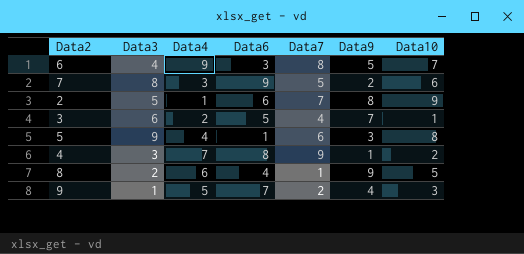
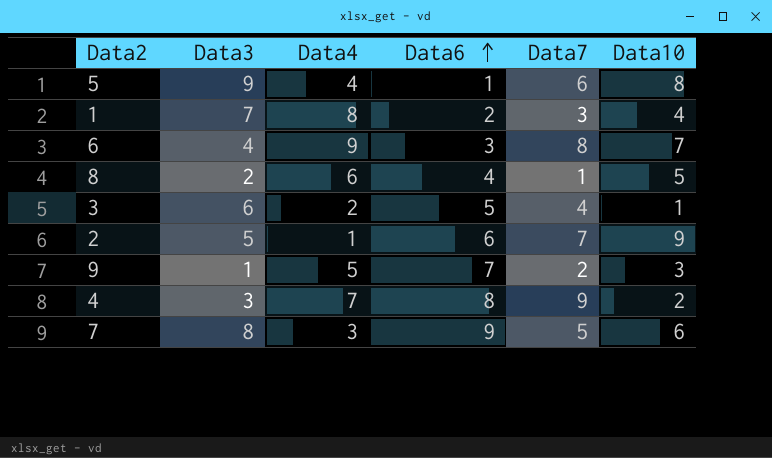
row order: none -> Data6 ascending
column Data9 | position: 6 -> none
row 1: none -> 7 | 8 | 2 | 3 | 4

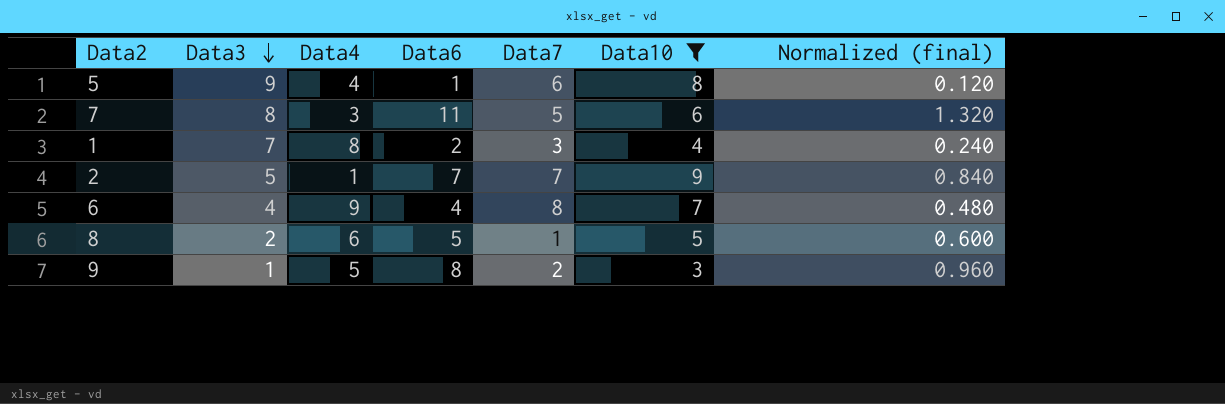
filter: none -> Data10 >= 3
row order: Data6 ascending -> Data3 descending
column Normalized (final) | formula: none -> [Data6] * 0.12
7 | Data6: 9 -> 11
2 | Data6: 6 -> 7
6 | Data6: 3 -> 4
8 | Data6: 4 -> 5
9 | Data6: 7 -> 8

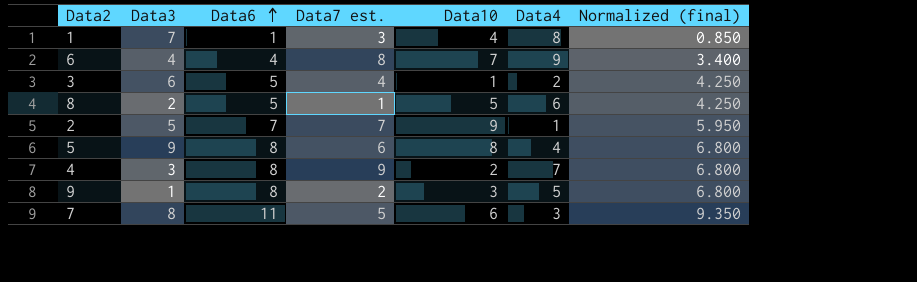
filter: Data10 >= 3 -> none
row order: Data3 descending -> Data6 ascending
column name: Data7 -> Data7 est.
column Data4 | position: 3 -> 6
column Normalized (final) | formula: [Data6] * 0.12 -> [Data6] * 0.85
1 | Data6: 2 -> 1
5 | Data6: 1 -> 8

